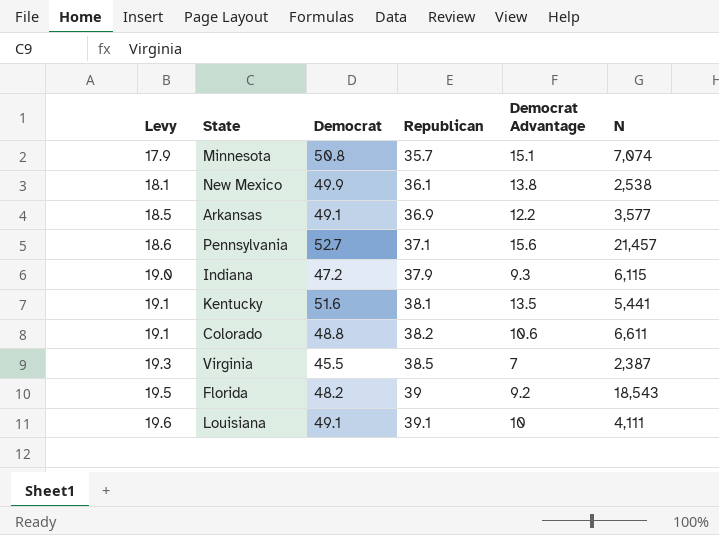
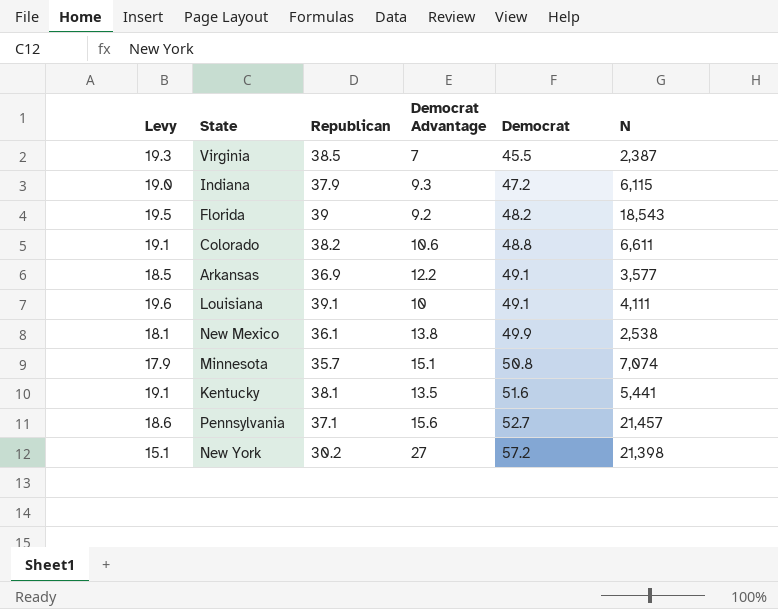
row order: Levy ascending -> Democrat ascending
column Democrat | position: 3 -> 5
row New York: none -> 15.1 | 30.2 | 27 | 57.2 | 21,398

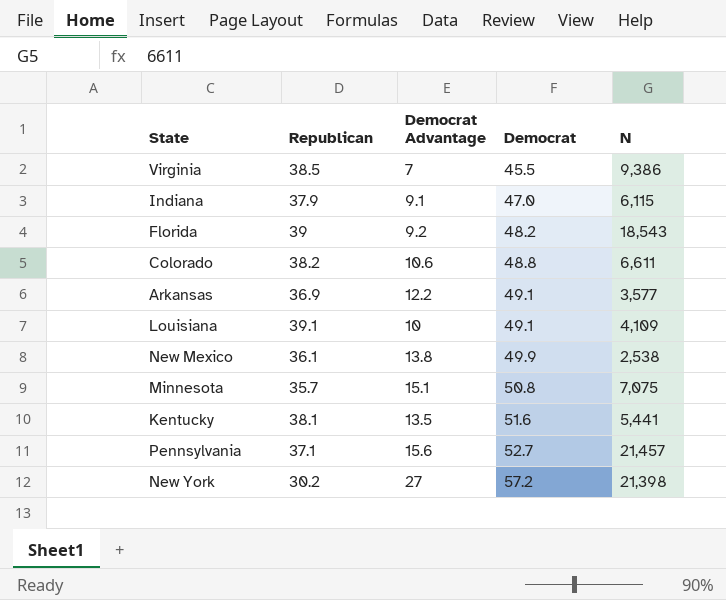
column Levy | formula: [Republican] * 0.5 -> none
Virginia | N: 2,387 -> 9,386
Indiana | Democrat Advantage: 9.3 -> 9.1
Indiana | Democrat: 47.2 -> 47.0
Louisiana | N: 4,111 -> 4,109
Minnesota | N: 7,074 -> 7,075

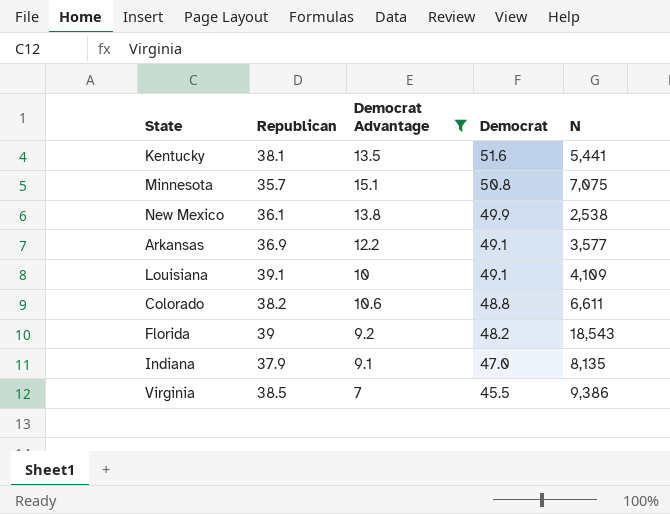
filter: none -> Democrat Advantage <= 15.1
row order: Democrat ascending -> Democrat descending
Indiana | N: 6,115 -> 8,135

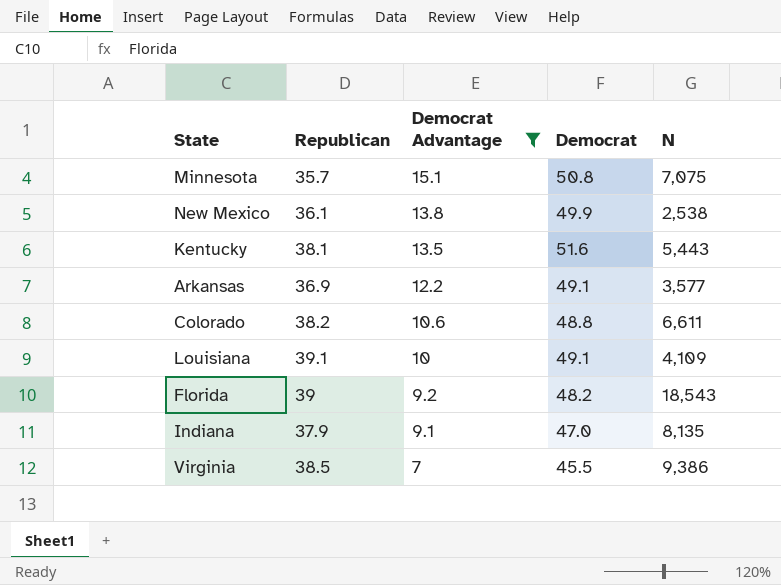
row order: Democrat descending -> Democrat Advantage descending
Kentucky | N: 5,441 -> 5,443

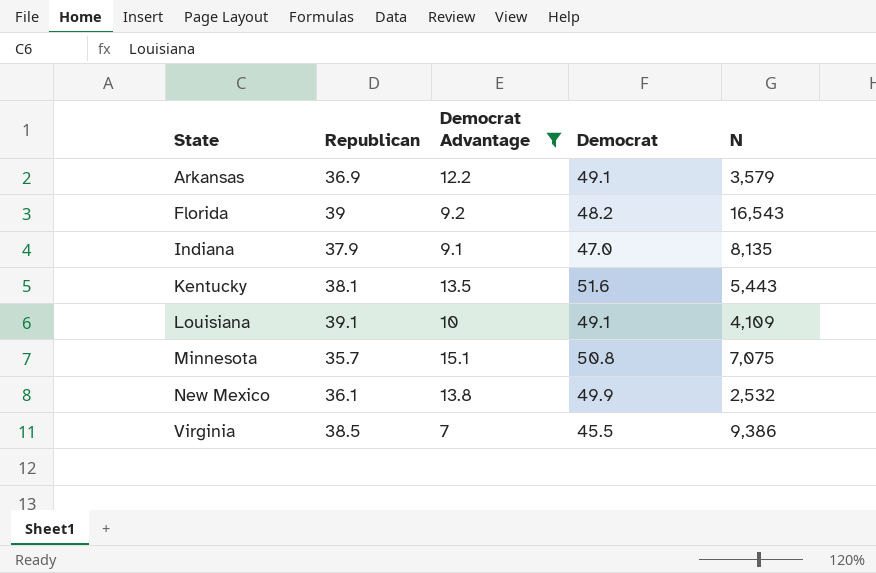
row order: Democrat Advantage descending -> State ascending
row Colorado: 38.2 | 10.6 | 48.8 | 6,611 -> none
Arkansas | N: 3,577 -> 3,579
Florida | N: 18,543 -> 16,543
New Mexico | N: 2,538 -> 2,532

